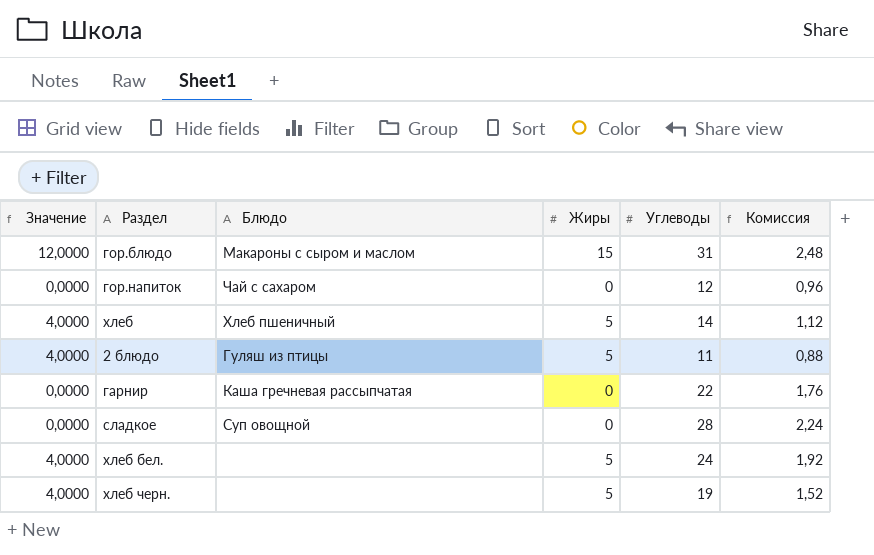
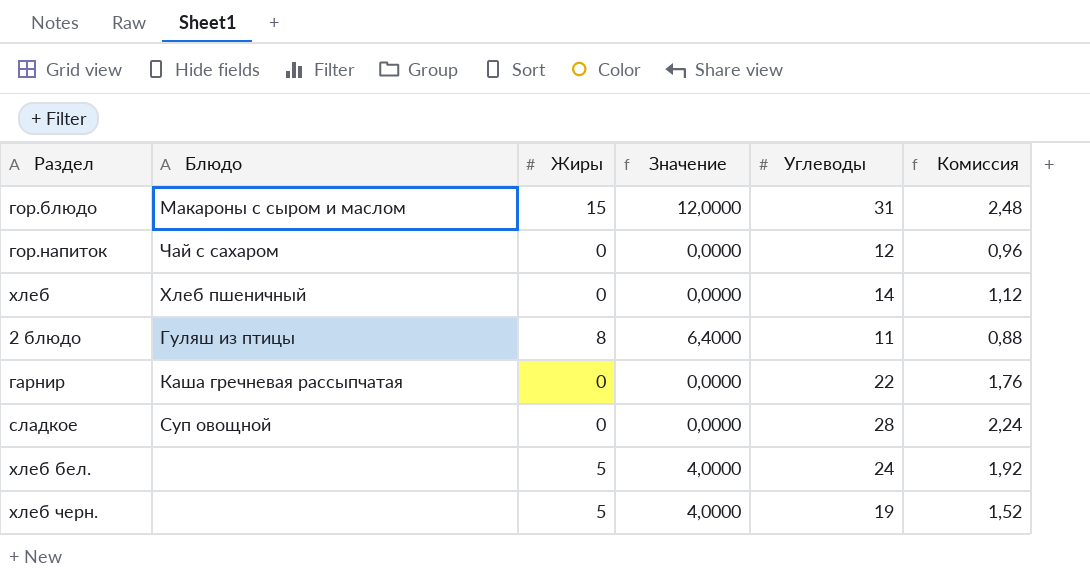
column Значение | position: 1 -> 4
хлеб | Жиры: 5 -> 0
хлеб | Значение: 4,0000 -> 0,0000
2 блюдо | Жиры: 5 -> 8
2 блюдо | Значение: 4,0000 -> 6,4000

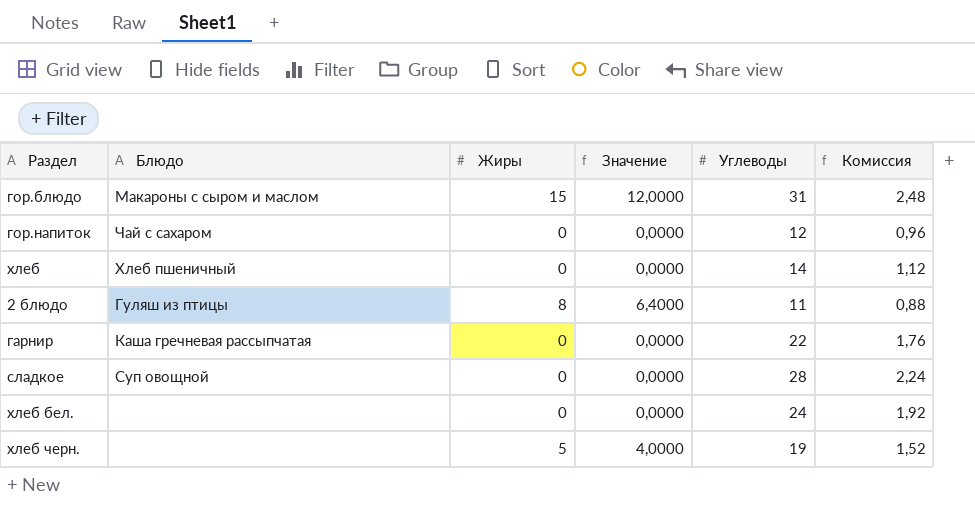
хлеб бел. | Жиры: 5 -> 0
хлеб бел. | Значение: 4,0000 -> 0,0000

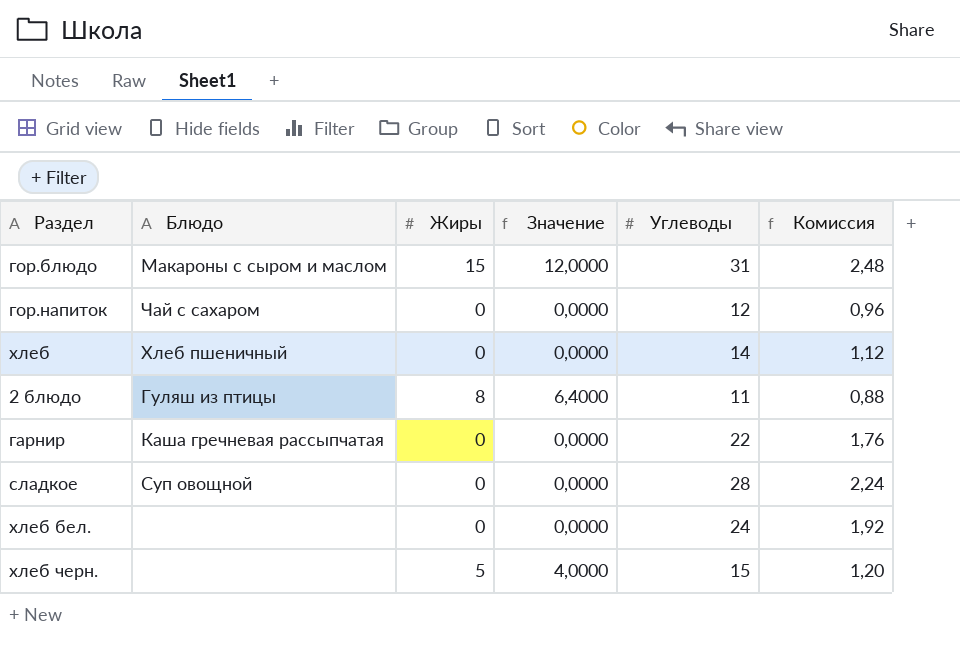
хлеб черн. | Углеводы: 19 -> 15
хлеб черн. | Комиссия: 1,52 -> 1,20

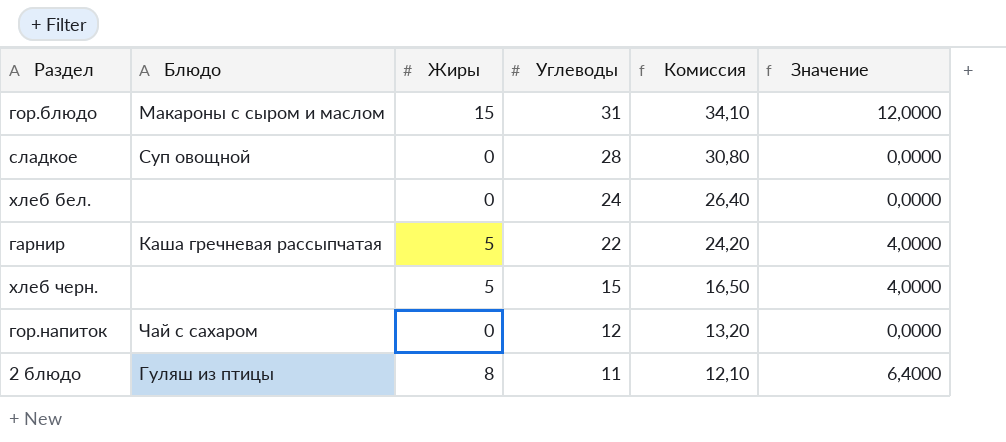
row order: none -> Углеводы descending
column Комиссия | formula: [Углеводы] * 0,08 -> [Углеводы] * 1,1
column Значение | position: 4 -> 6
row хлеб: Хлеб пшеничный | 0 | 0,0000 | 14 | 1,12 -> none
гарнир | Жиры: 0 -> 5
гарнир | Значение: 0,0000 -> 4,0000

